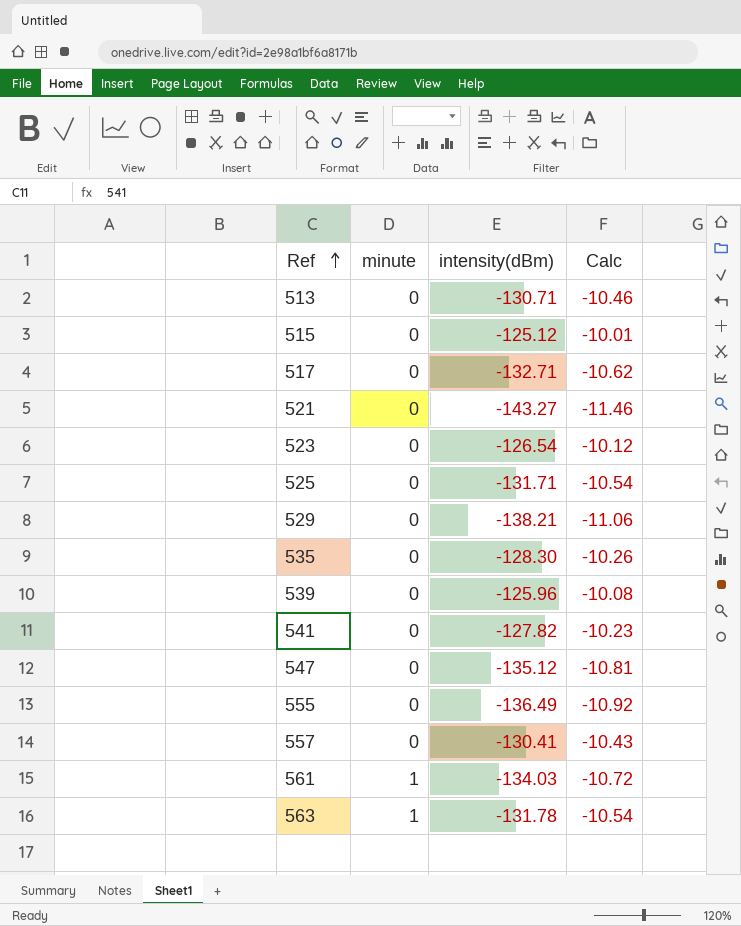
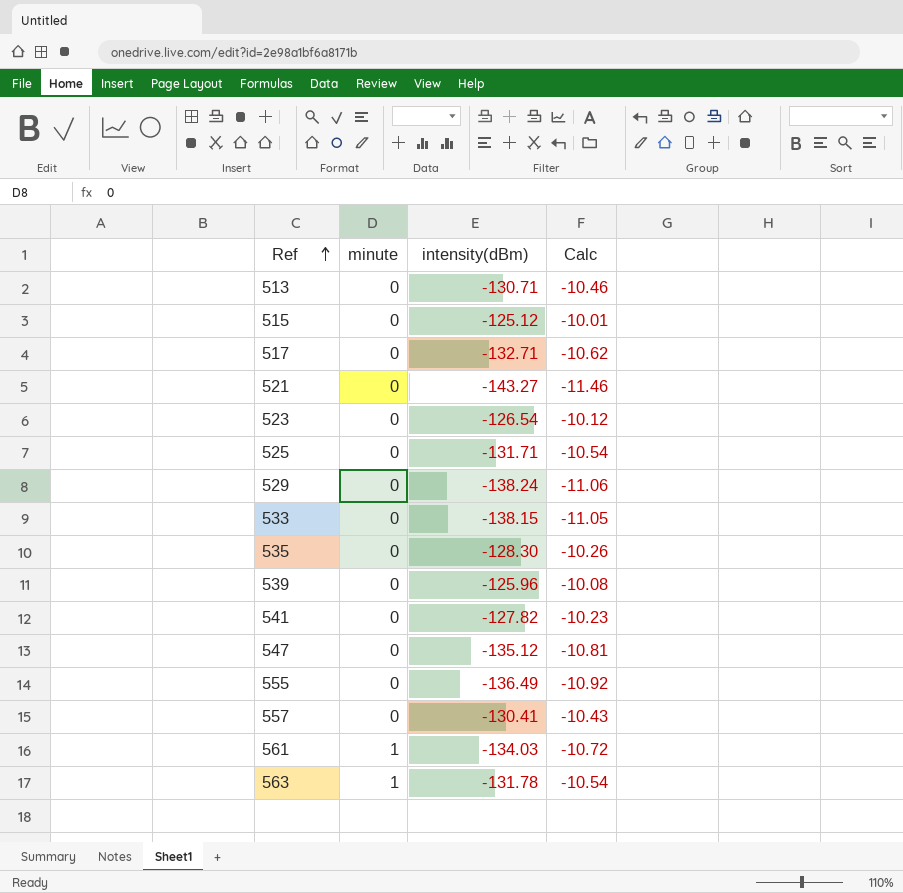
529 | intensity(dBm): -138.21 -> -138.24
row 533: none -> 0 | -138.15 | -11.05

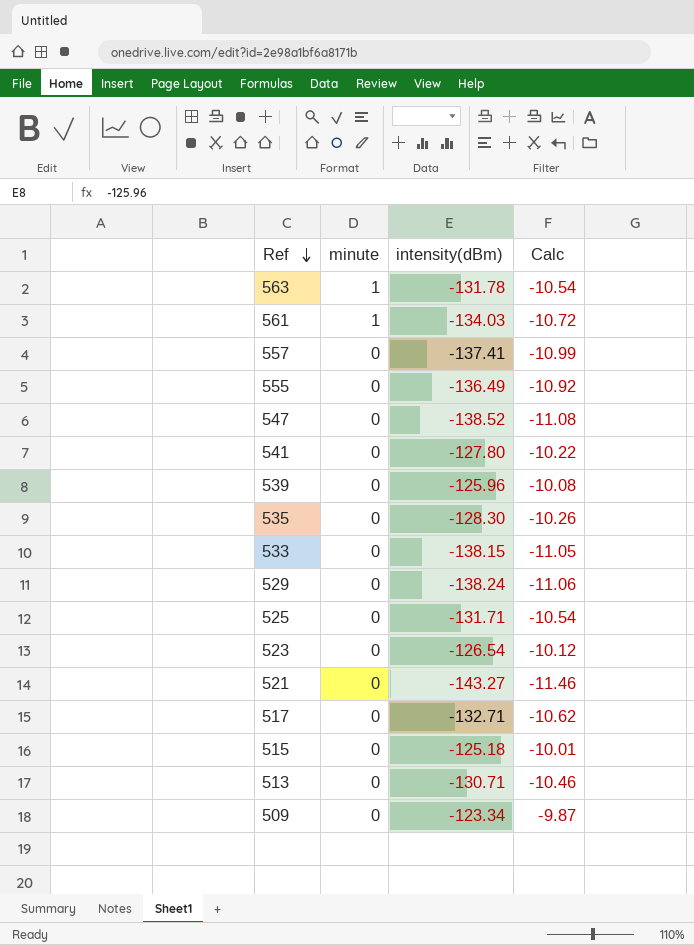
row order: Ref ascending -> Ref descending
557 | intensity(dBm): -130.41 -> -137.41
557 | Calc: -10.43 -> -10.99
547 | intensity(dBm): -135.12 -> -138.52
547 | Calc: -10.81 -> -11.08
541 | intensity(dBm): -127.82 -> -127.80
541 | Calc: -10.23 -> -10.22
515 | intensity(dBm): -125.12 -> -125.18
row 509: none -> 0 | -123.34 | -9.87

